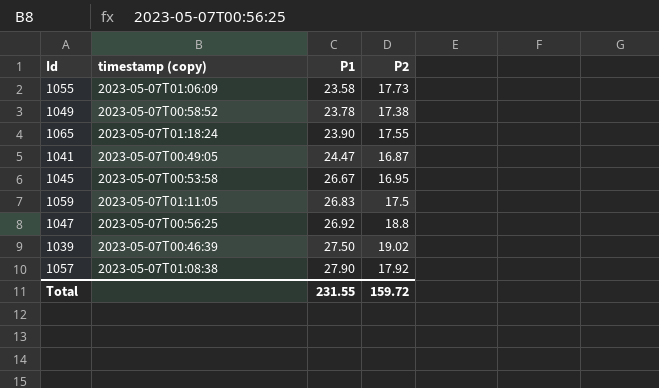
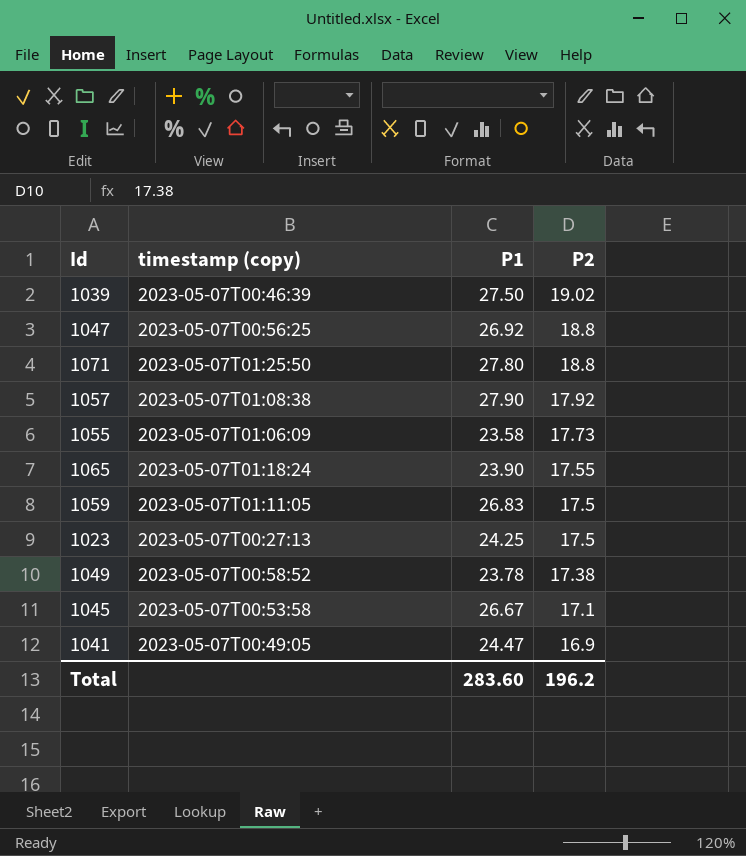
row order: P1 ascending -> P2 descending
row 1071: none -> 2023-05-07T01:25:50 | 27.80 | 18.8
row 1023: none -> 2023-05-07T00:27:13 | 24.25 | 17.5
1045 | P2: 16.95 -> 17.1
1041 | P2: 16.87 -> 16.9
Total | P1: 231.55 -> 283.60
Total | P2: 159.72 -> 196.2

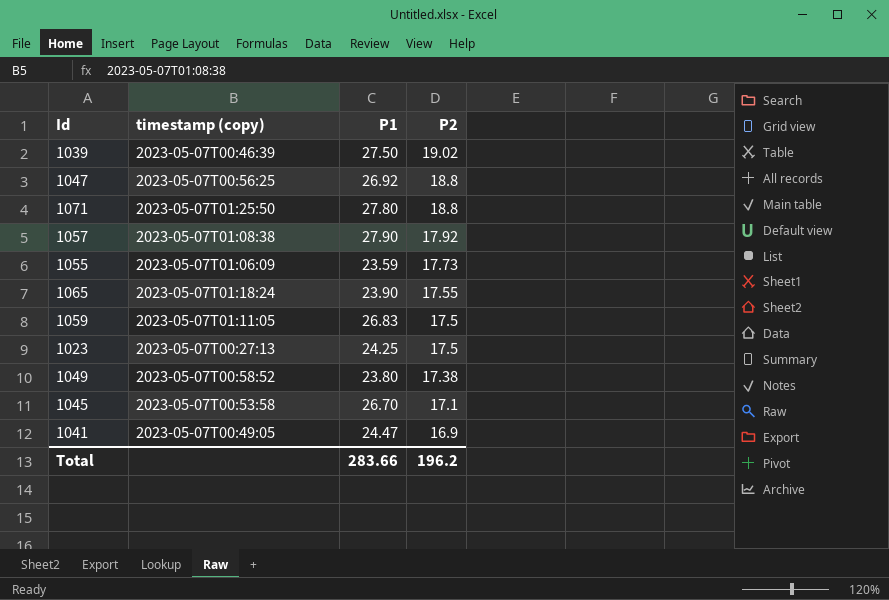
1055 | P1: 23.58 -> 23.59
1049 | P1: 23.78 -> 23.80
1045 | P1: 26.67 -> 26.70
Total | P1: 283.60 -> 283.66

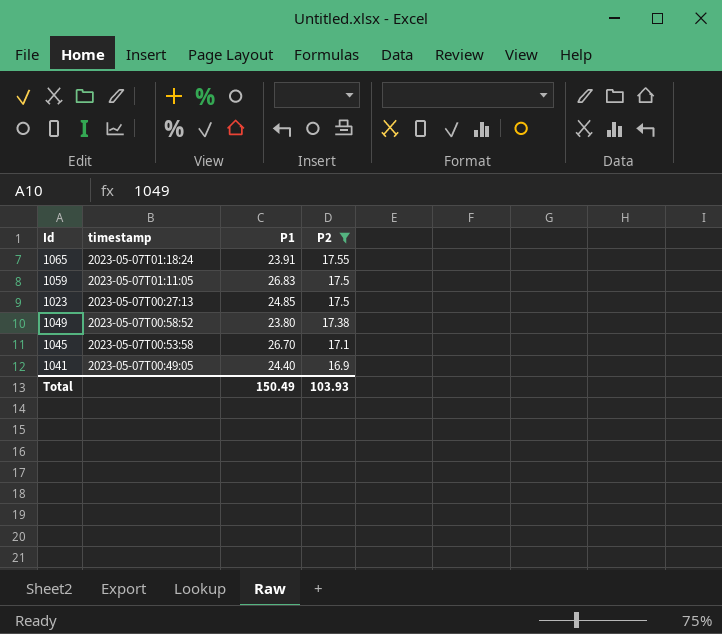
filter: none -> P2 <= 17.55
column name: timestamp (copy) -> timestamp
1065 | P1: 23.90 -> 23.91
1023 | P1: 24.25 -> 24.85
1041 | P1: 24.47 -> 24.40
Total | P1: 283.66 -> 150.49
Total | P2: 196.2 -> 103.93

